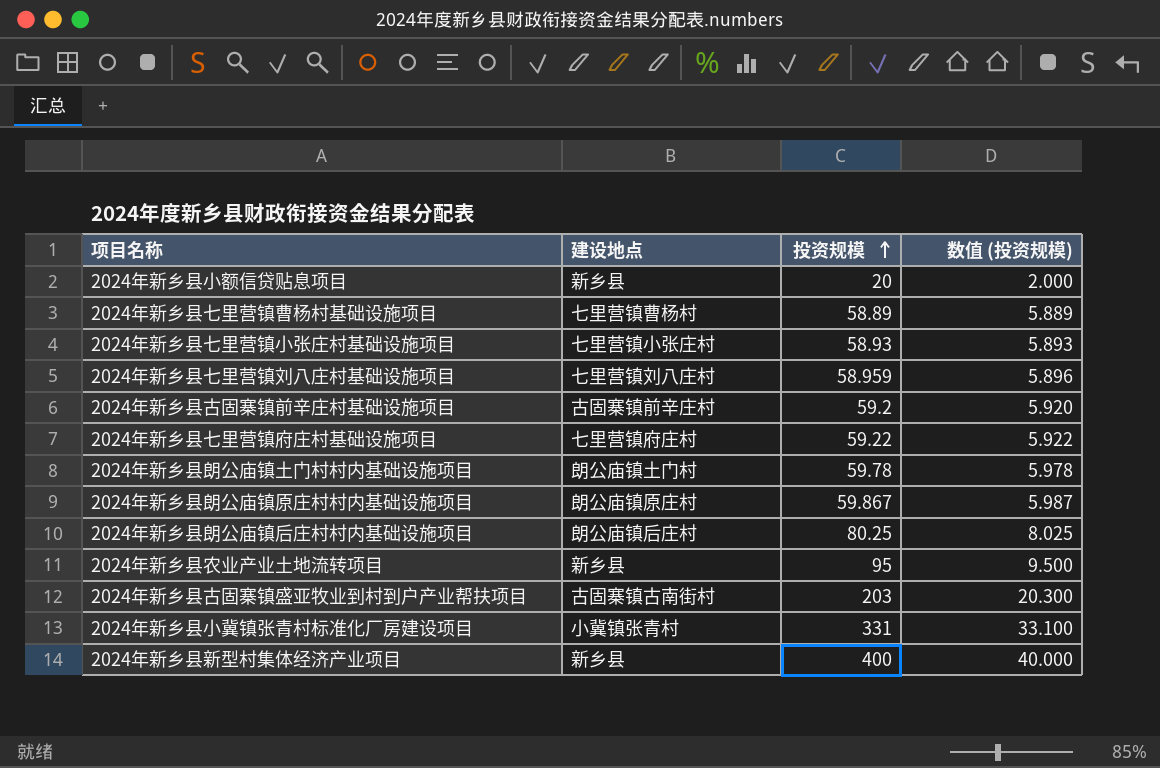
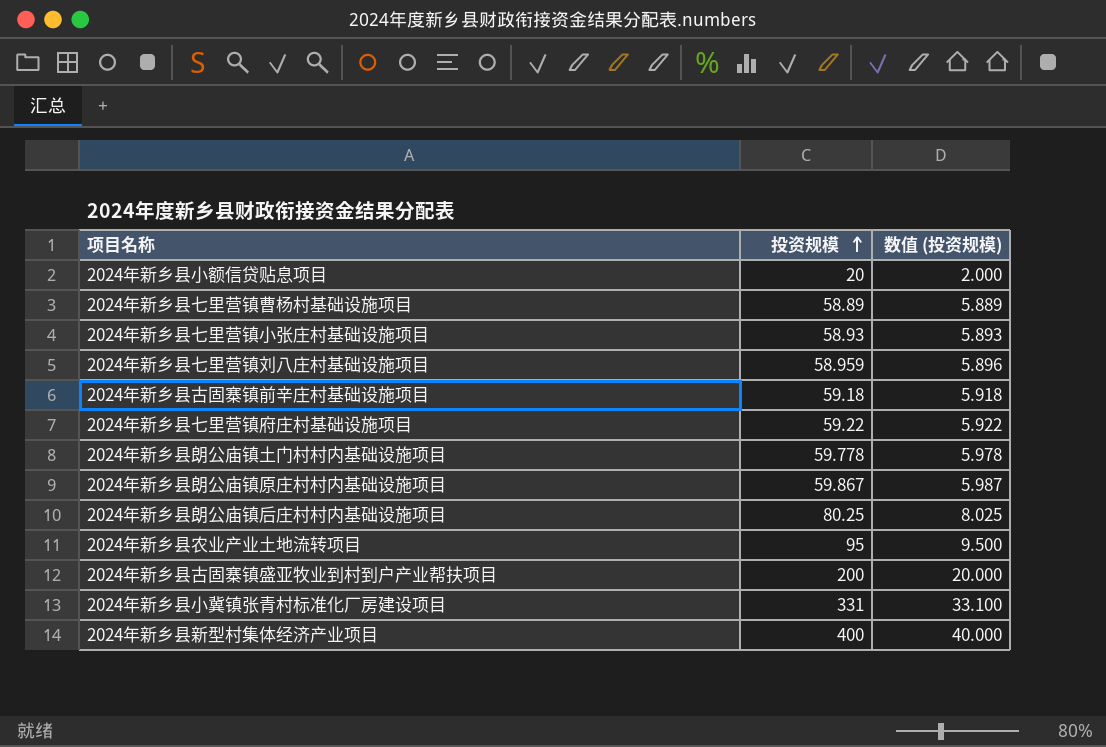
column 建设地点 | position: 2 -> none
2024年新乡县古固寨镇前辛庄村基础设施项目 | 投资规模: 59.2 -> 59.18
2024年新乡县古固寨镇前辛庄村基础设施项目 | 数值 (投资规模): 5.920 -> 5.918
2024年新乡县朗公庙镇土门村村内基础设施项目 | 投资规模: 59.78 -> 59.778
2024年新乡县古固寨镇盛亚牧业到村到户产业帮扶项目 | 投资规模: 203 -> 200
2024年新乡县古固寨镇盛亚牧业到村到户产业帮扶项目 | 数值 (投资规模): 20.300 -> 20.000

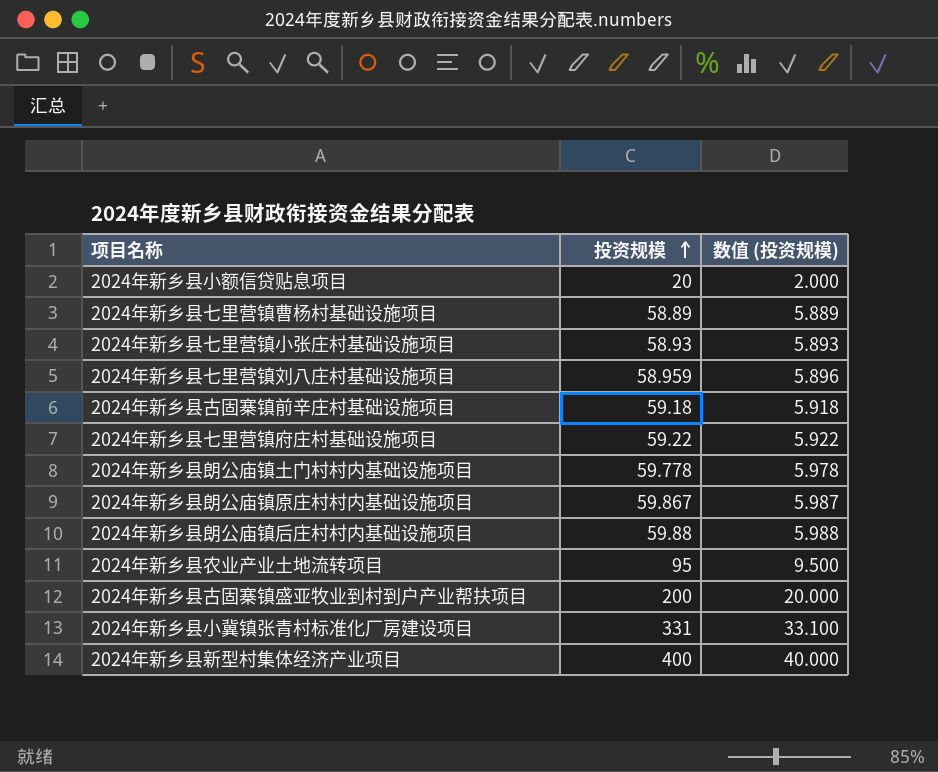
2024年新乡县朗公庙镇后庄村村内基础设施项目 | 投资规模: 80.25 -> 59.88
2024年新乡县朗公庙镇后庄村村内基础设施项目 | 数值 (投资规模): 8.025 -> 5.988

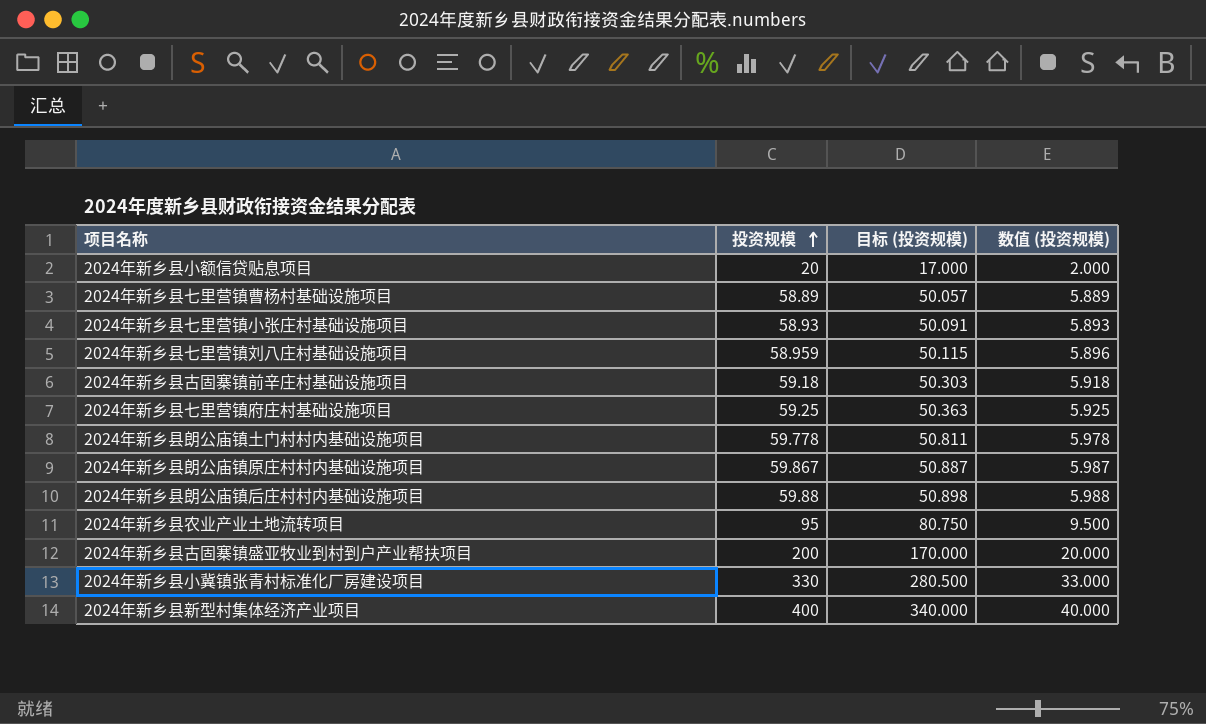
column 目标 (投资规模) | formula: none -> [投资规模] * 0.85
2024年新乡县七里营镇府庄村基础设施项目 | 投资规模: 59.22 -> 59.25
2024年新乡县七里营镇府庄村基础设施项目 | 数值 (投资规模): 5.922 -> 5.925
2024年新乡县小冀镇张青村标准化厂房建设项目 | 投资规模: 331 -> 330
2024年新乡县小冀镇张青村标准化厂房建设项目 | 数值 (投资规模): 33.100 -> 33.000

